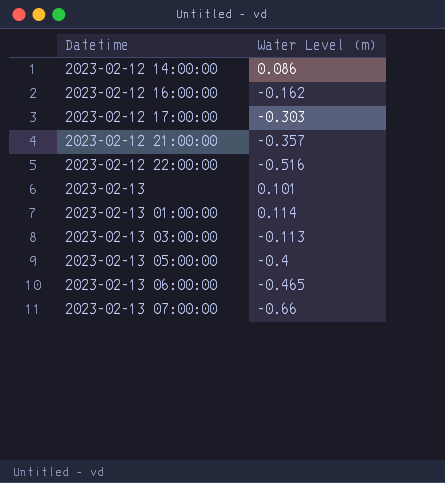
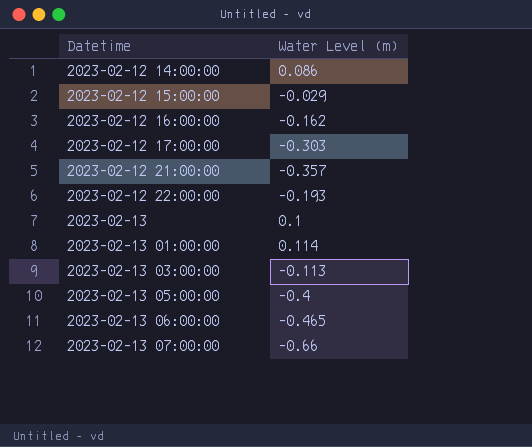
row 2023-02-12 15:00:00: none -> -0.029
2023-02-12 22:00:00 | Water Level (m): -0.516 -> -0.193
2023-02-13 | Water Level (m): 0.101 -> 0.1

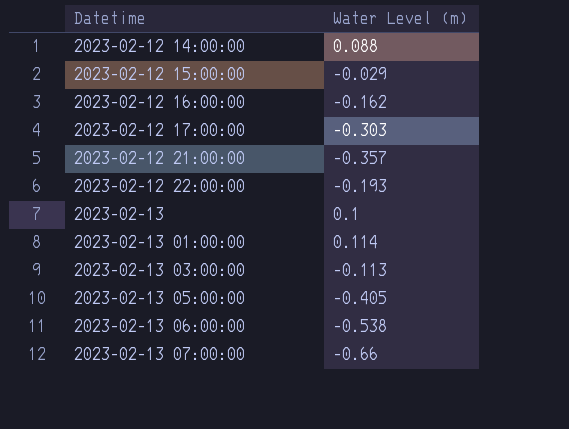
2023-02-12 14:00:00 | Water Level (m): 0.086 -> 0.088
2023-02-13 05:00:00 | Water Level (m): -0.4 -> -0.405
2023-02-13 06:00:00 | Water Level (m): -0.465 -> -0.538

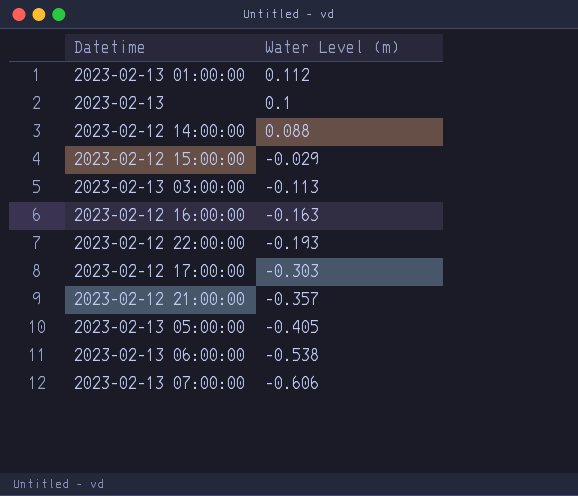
row order: Datetime ascending -> Water Level (m) descending
2023-02-13 01:00:00 | Water Level (m): 0.114 -> 0.112
2023-02-12 16:00:00 | Water Level (m): -0.162 -> -0.163
2023-02-13 07:00:00 | Water Level (m): -0.66 -> -0.606

